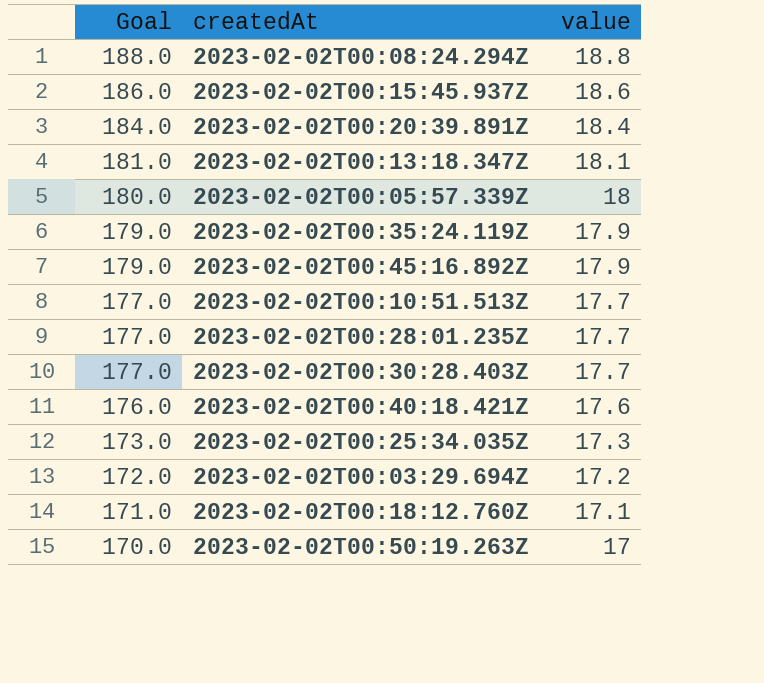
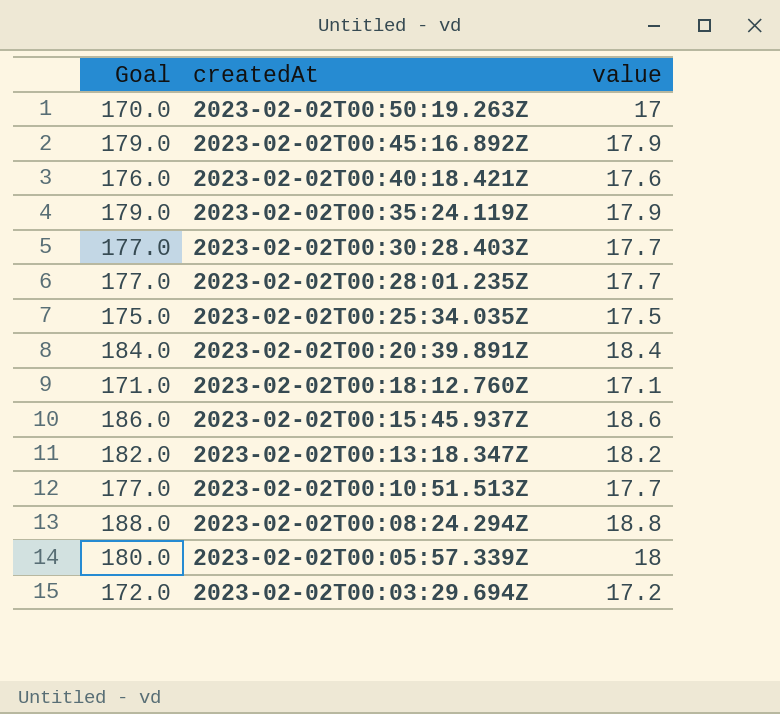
row order: Goal descending -> createdAt descending
2023-02-02T00:25:34.035Z | Goal: 173.0 -> 175.0
2023-02-02T00:25:34.035Z | value: 17.3 -> 17.5
2023-02-02T00:13:18.347Z | Goal: 181.0 -> 182.0
2023-02-02T00:13:18.347Z | value: 18.1 -> 18.2

